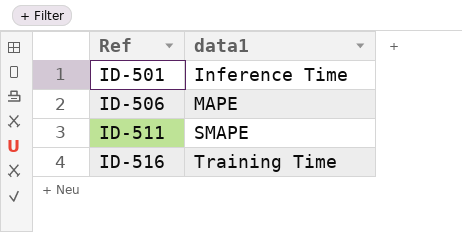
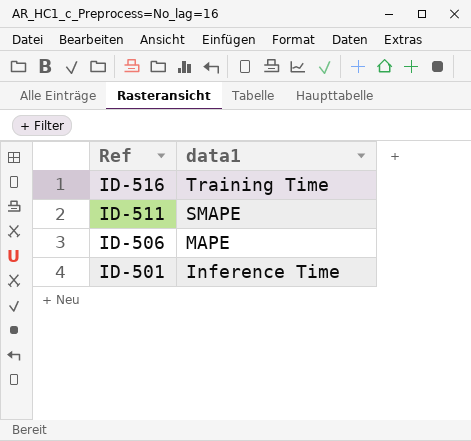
row order: Ref ascending -> Ref descending

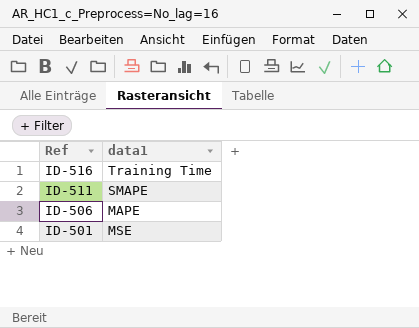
ID-501 | data1: Inference Time -> MSE

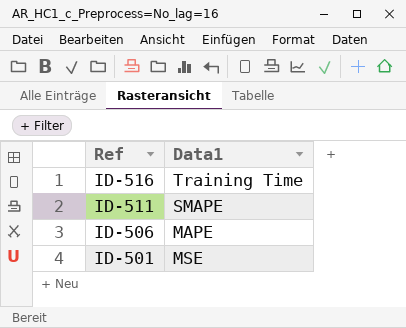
column name: data1 -> Data1

